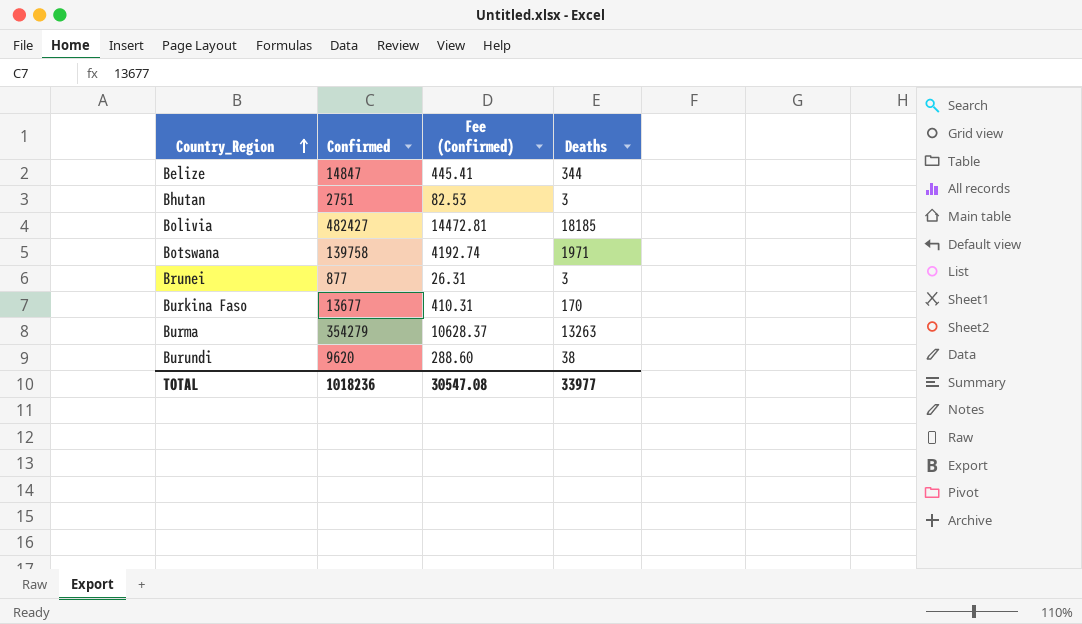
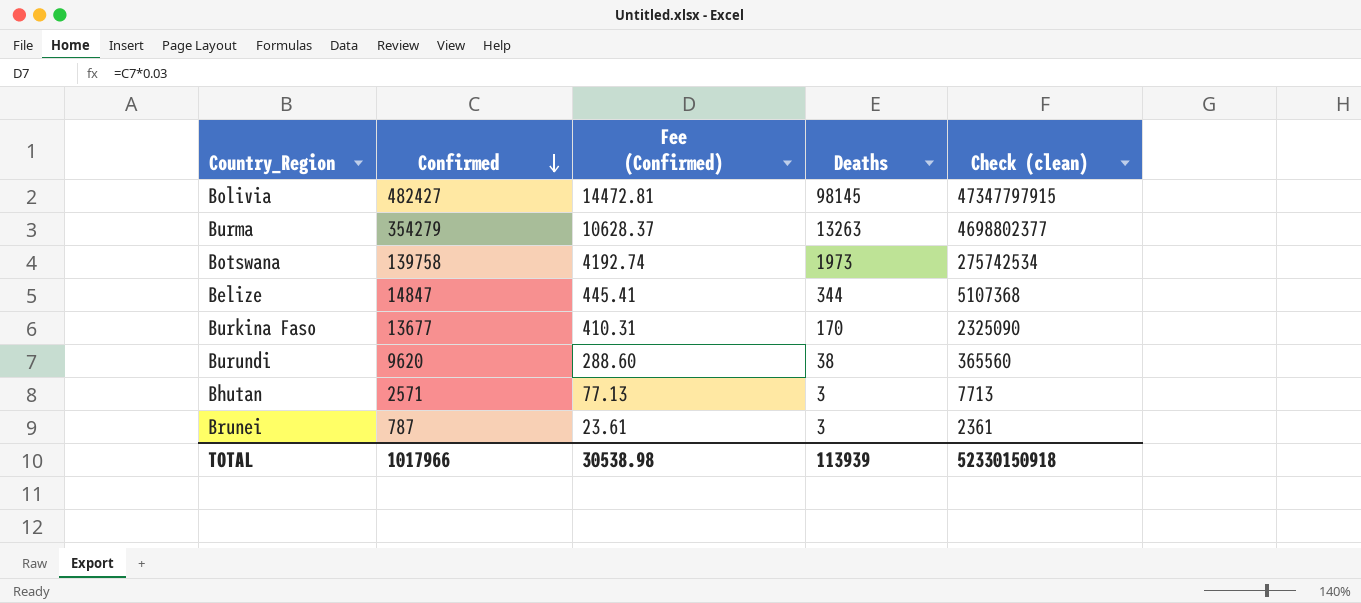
row order: Country_Region ascending -> Confirmed descending
column Check (clean) | formula: none -> [Confirmed] * [Deaths]
Bolivia | Deaths: 18185 -> 98145
Botswana | Deaths: 1971 -> 1973
Bhutan | Confirmed: 2751 -> 2571
Bhutan | Fee (Confirmed): 82.53 -> 77.13
Brunei | Confirmed: 877 -> 787
Brunei | Fee (Confirmed): 26.31 -> 23.61
TOTAL | Confirmed: 1018236 -> 1017966
TOTAL | Fee (Confirmed): 30547.08 -> 30538.98
TOTAL | Deaths: 33977 -> 113939

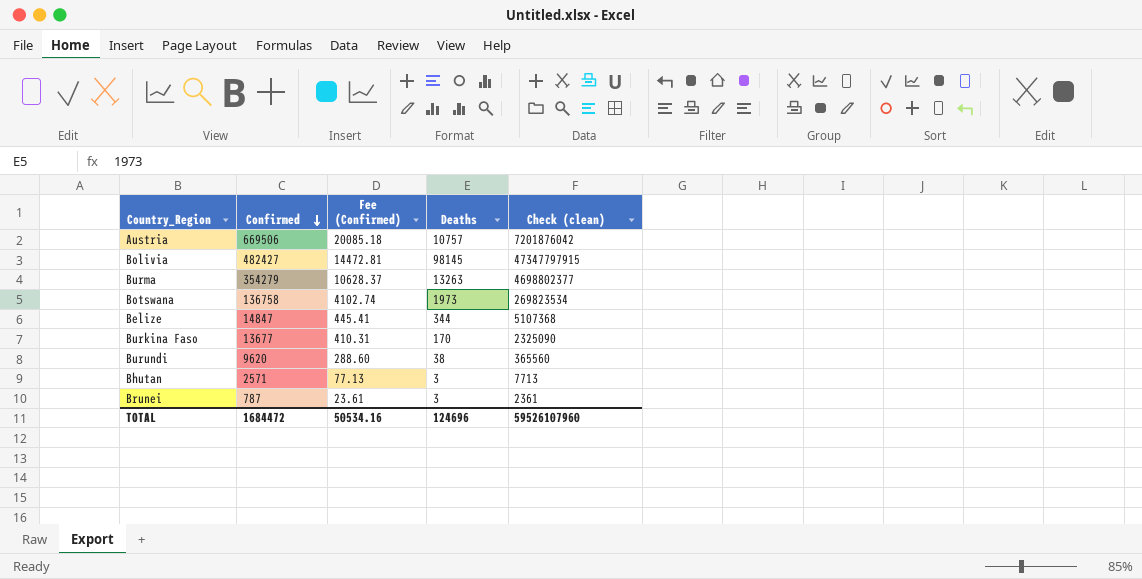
row Austria: none -> 669506 | 20085.18 | 10757 | 7201876042
Botswana | Confirmed: 139758 -> 136758
Botswana | Fee (Confirmed): 4192.74 -> 4102.74
Botswana | Check (clean): 275742534 -> 269823534
TOTAL | Confirmed: 1017966 -> 1684472
TOTAL | Fee (Confirmed): 30538.98 -> 50534.16
TOTAL | Deaths: 113939 -> 124696
TOTAL | Check (clean): 52330150918 -> 59526107960

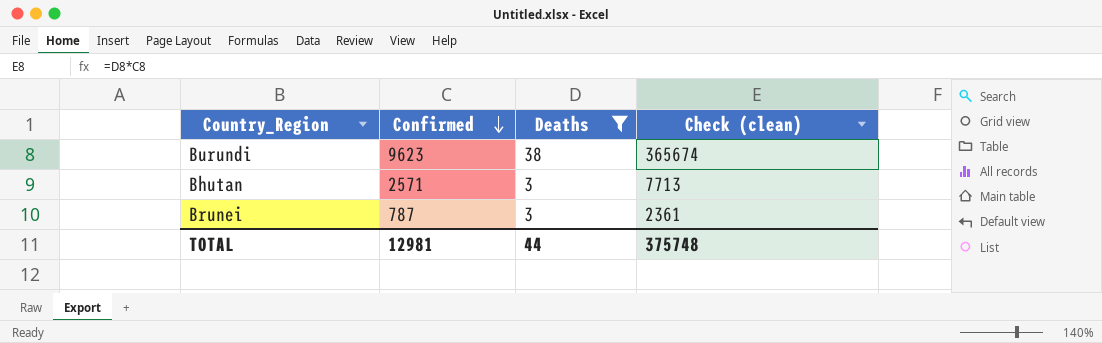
filter: none -> Deaths <= 38
column Fee (Confirmed) | formula: [Confirmed] * 0.03 -> none
Burundi | Confirmed: 9620 -> 9623
Burundi | Check (clean): 365560 -> 365674
TOTAL | Confirmed: 1684472 -> 12981
TOTAL | Deaths: 124696 -> 44
TOTAL | Check (clean): 59526107960 -> 375748

